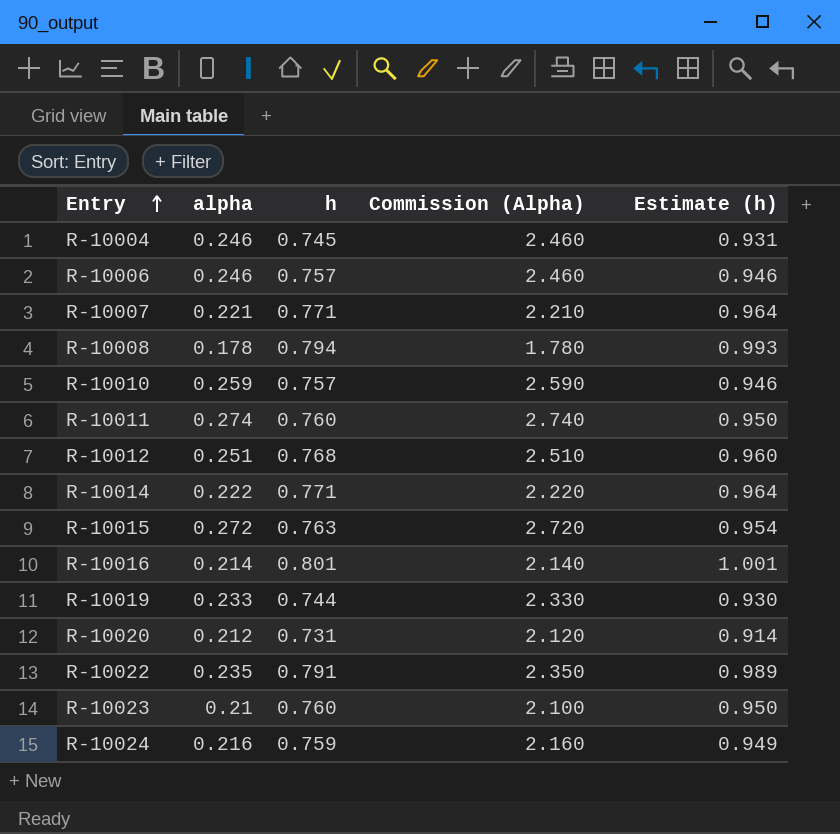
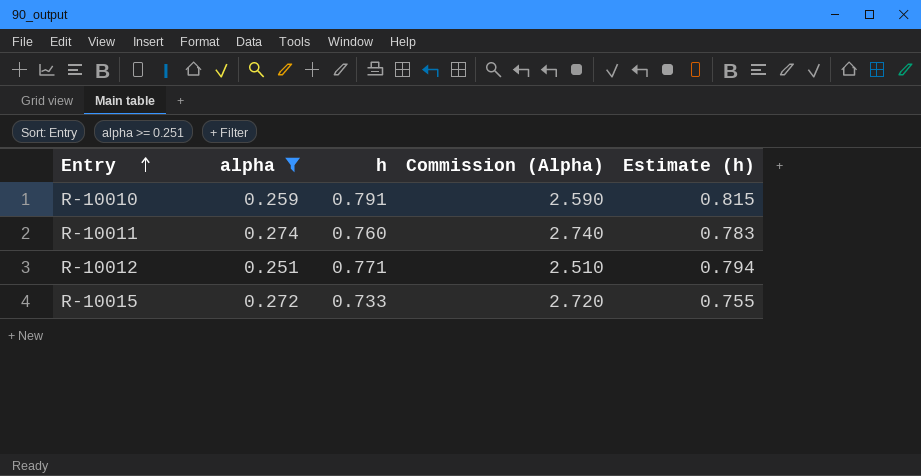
filter: none -> alpha >= 0.251
column Estimate (h) | formula: [h] * 1.25 -> [h] * 1.03
R-10010 | h: 0.757 -> 0.791
R-10012 | h: 0.768 -> 0.771
R-10015 | h: 0.763 -> 0.733

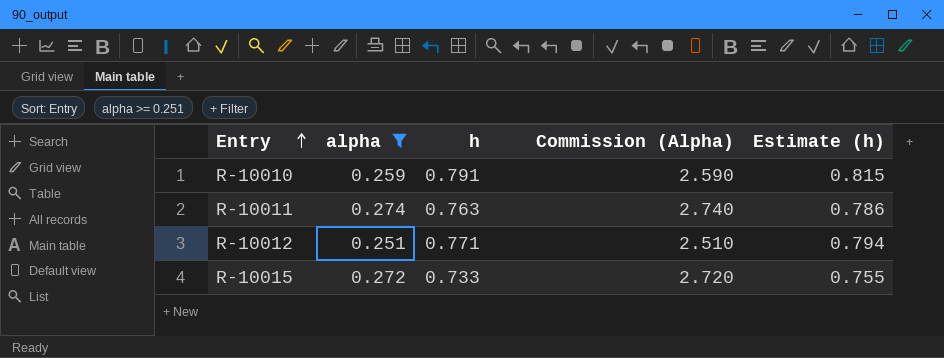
R-10011 | h: 0.760 -> 0.763
R-10011 | Estimate (h): 0.783 -> 0.786

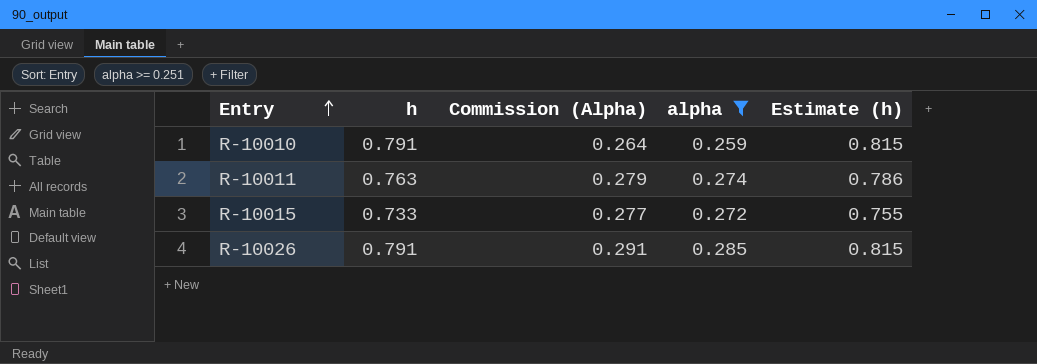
column Commission (Alpha) | formula: [alpha] * 10 -> [alpha] * 1.02
column alpha | position: 2 -> 4
row R-10012: 0.251 | 0.771 | 2.510 | 0.794 -> none
row R-10026: none -> 0.791 | 0.291 | 0.285 | 0.815

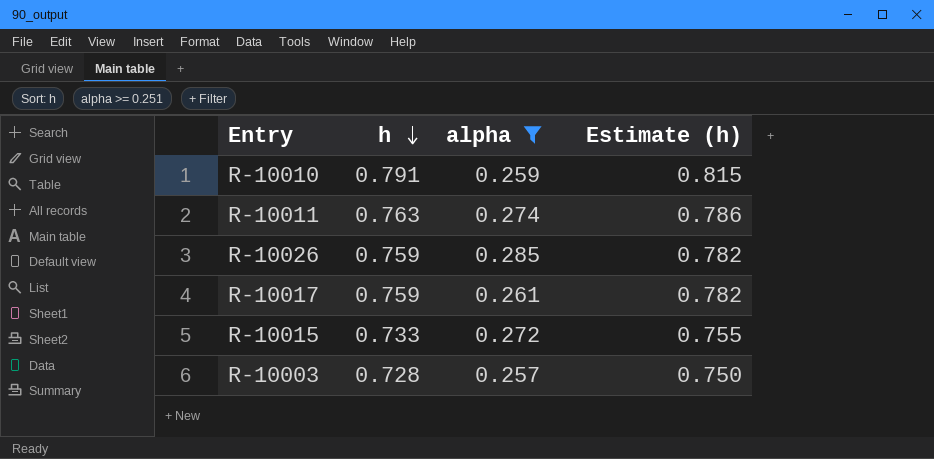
row order: Entry ascending -> h descending
column Commission (Alpha) | formula: [alpha] * 1.02 -> none
R-10026 | h: 0.791 -> 0.759
R-10026 | Estimate (h): 0.815 -> 0.782
row R-10017: none -> 0.759 | 0.261 | 0.782
row R-10003: none -> 0.728 | 0.257 | 0.750

